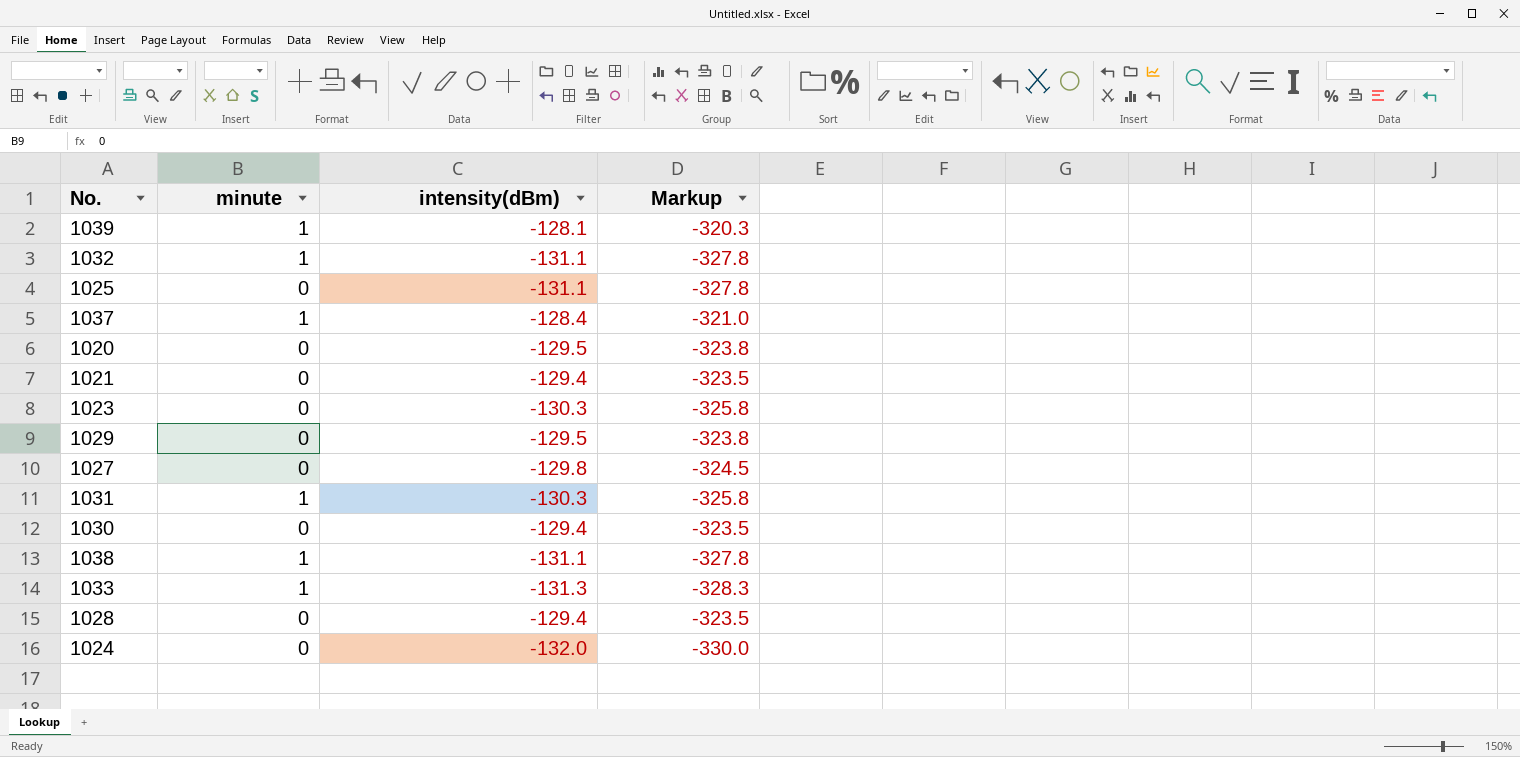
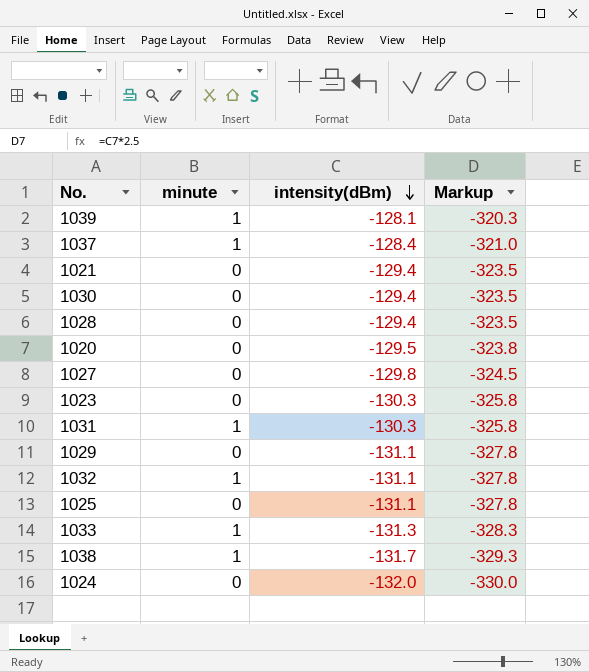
row order: none -> intensity(dBm) descending
1029 | intensity(dBm): -129.5 -> -131.1
1029 | Markup: -323.8 -> -327.8
1038 | intensity(dBm): -131.1 -> -131.7
1038 | Markup: -327.8 -> -329.3

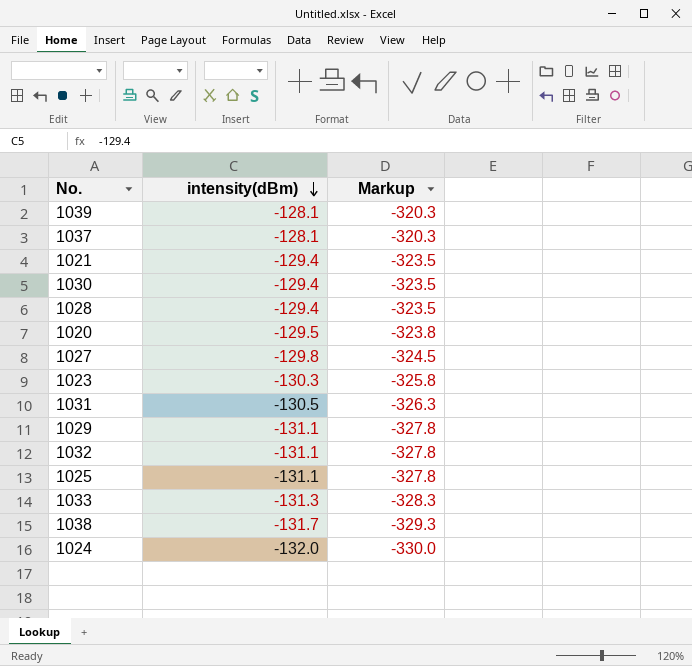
column minute | position: 2 -> none
1037 | intensity(dBm): -128.4 -> -128.1
1037 | Markup: -321.0 -> -320.3
1031 | intensity(dBm): -130.3 -> -130.5
1031 | Markup: -325.8 -> -326.3

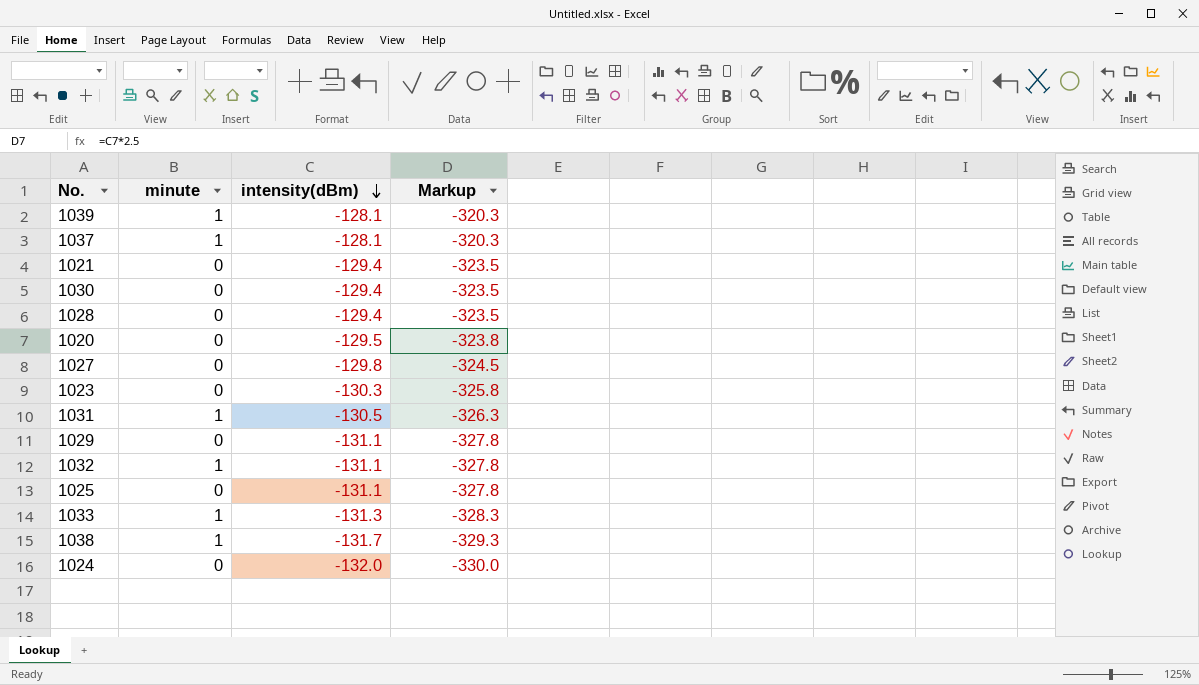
column minute | position: none -> 2

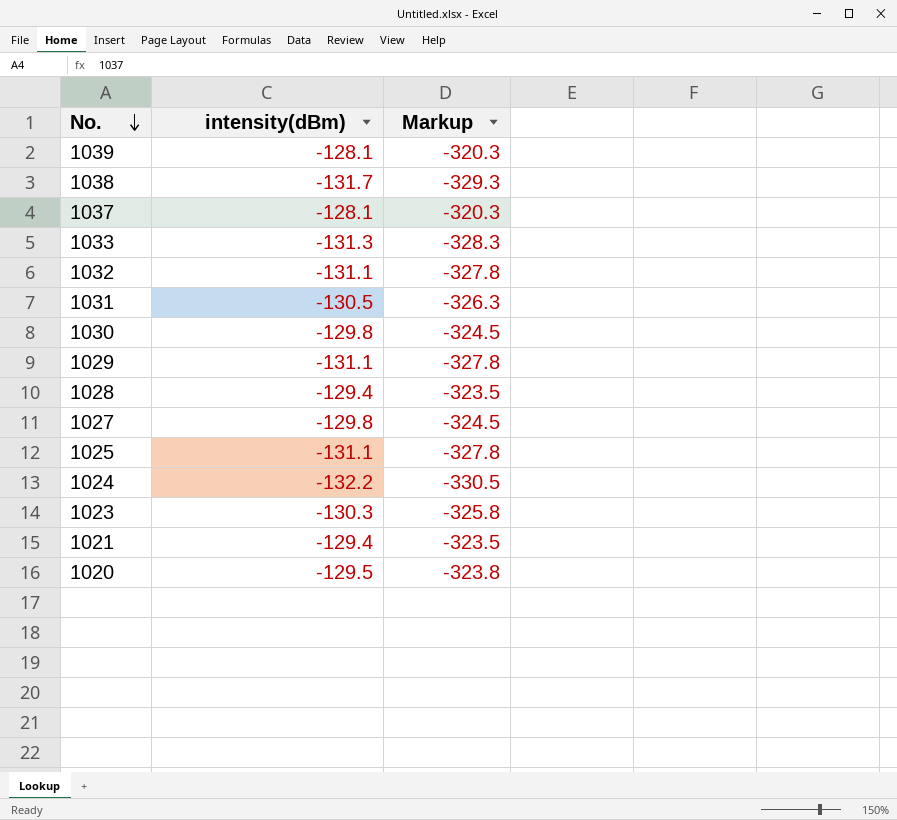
row order: intensity(dBm) descending -> No. descending
column minute | position: 2 -> none
1030 | intensity(dBm): -129.4 -> -129.8
1030 | Markup: -323.5 -> -324.5
1024 | intensity(dBm): -132.0 -> -132.2
1024 | Markup: -330.0 -> -330.5

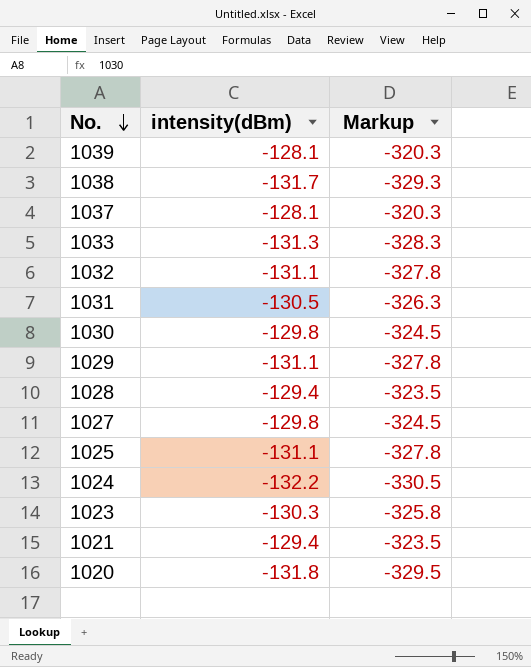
1020 | intensity(dBm): -129.5 -> -131.8
1020 | Markup: -323.8 -> -329.5

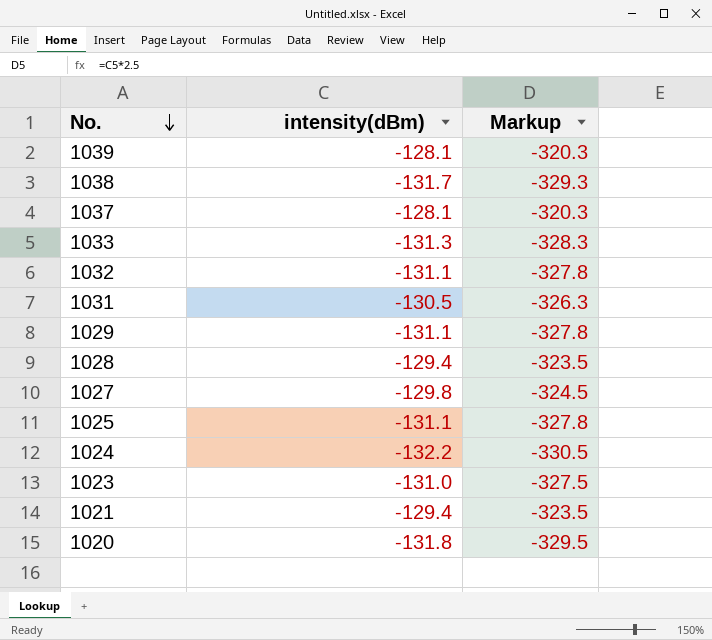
row 1030: -129.8 | -324.5 -> none
1023 | intensity(dBm): -130.3 -> -131.0
1023 | Markup: -325.8 -> -327.5

